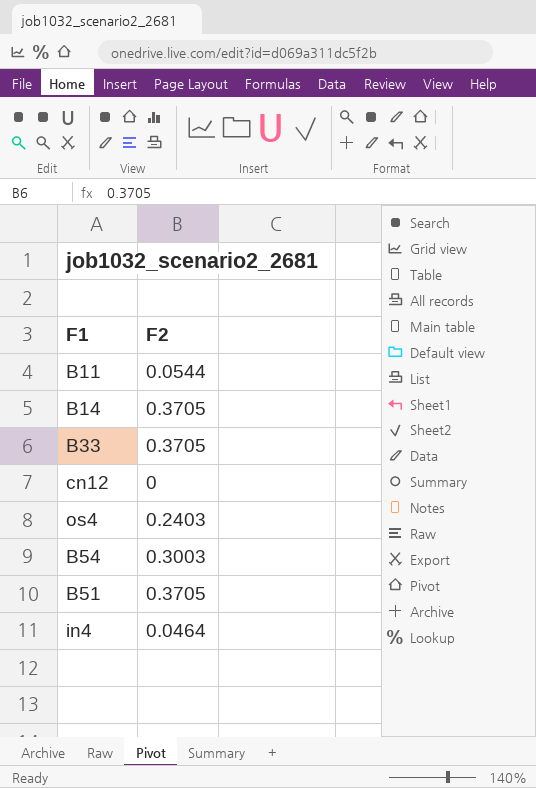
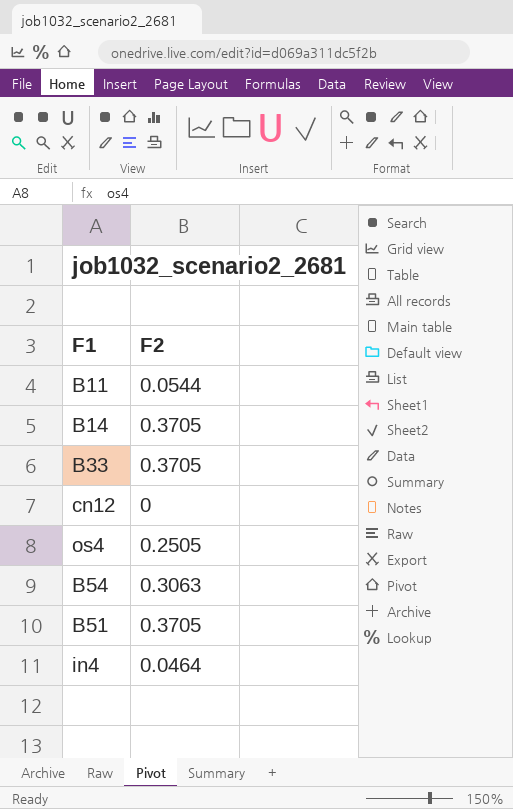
os4 | F2: 0.2403 -> 0.2505
B54 | F2: 0.3003 -> 0.3063

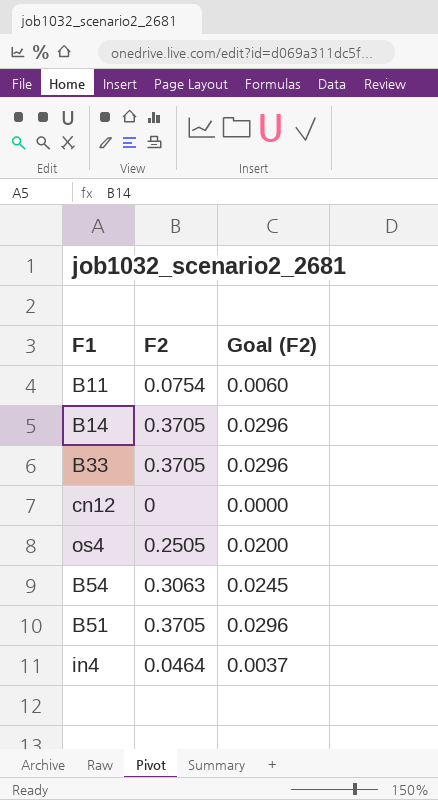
column Goal (F2) | formula: none -> [F2] * 0.08
B11 | F2: 0.0544 -> 0.0754

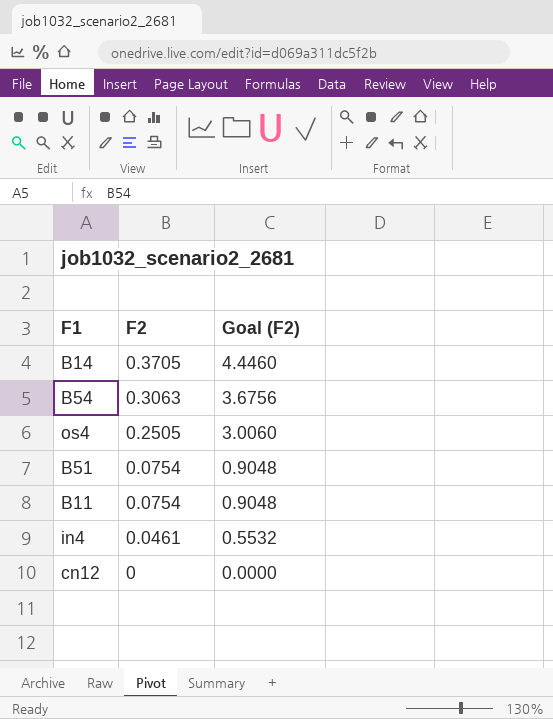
row order: none -> F2 descending
column Goal (F2) | formula: [F2] * 0.08 -> [F2] * 12
row B33: 0.3705 | 0.0296 -> none
B51 | F2: 0.3705 -> 0.0754
in4 | F2: 0.0464 -> 0.0461

